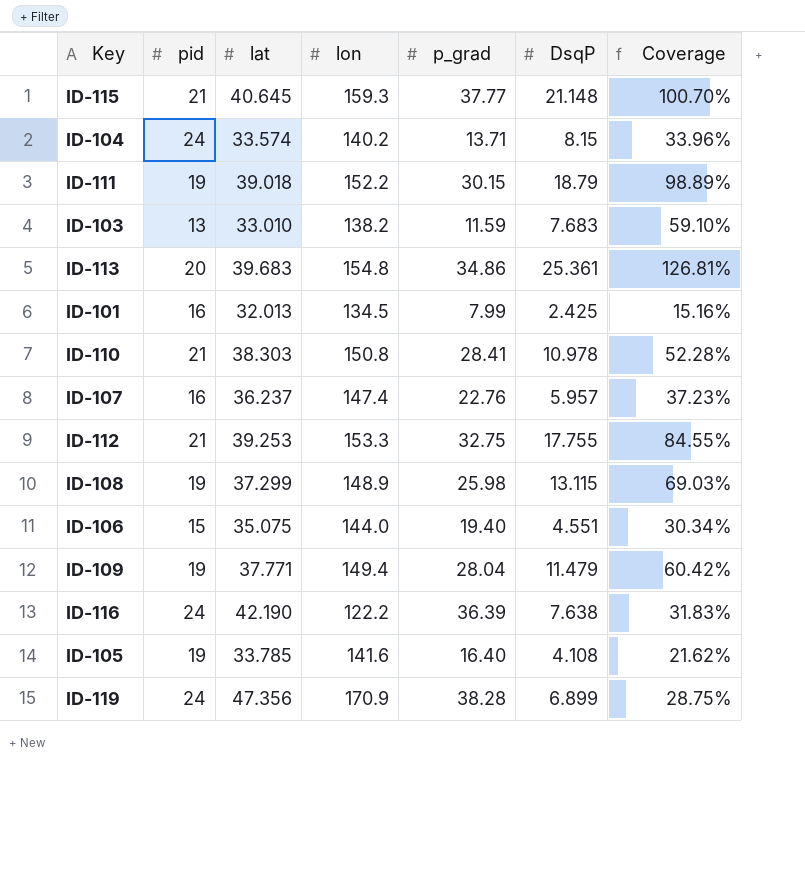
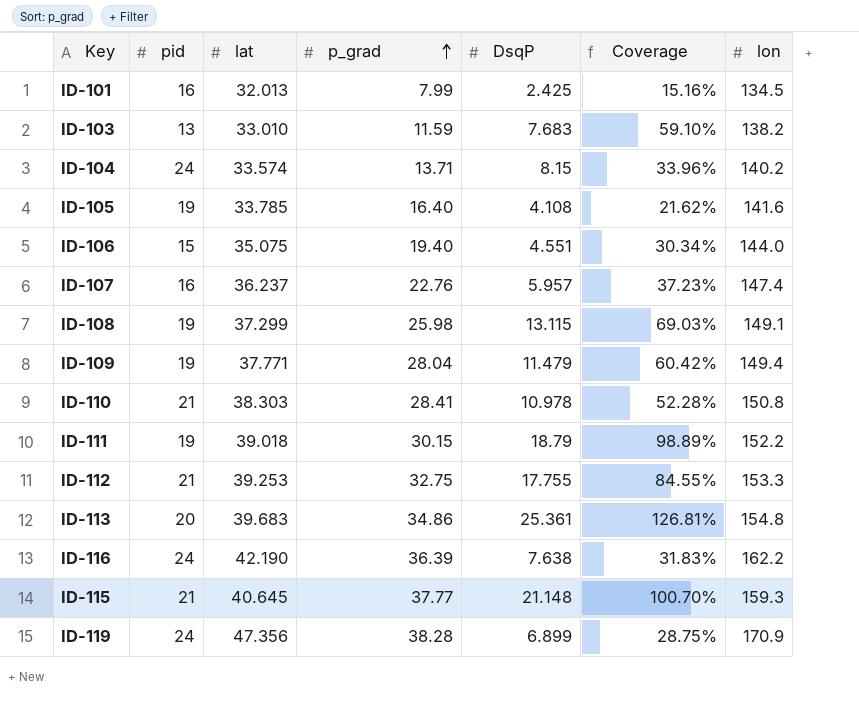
row order: none -> p_grad ascending
column lon | position: 4 -> 7
ID-108 | lon: 148.9 -> 149.1
ID-116 | lon: 122.2 -> 162.2

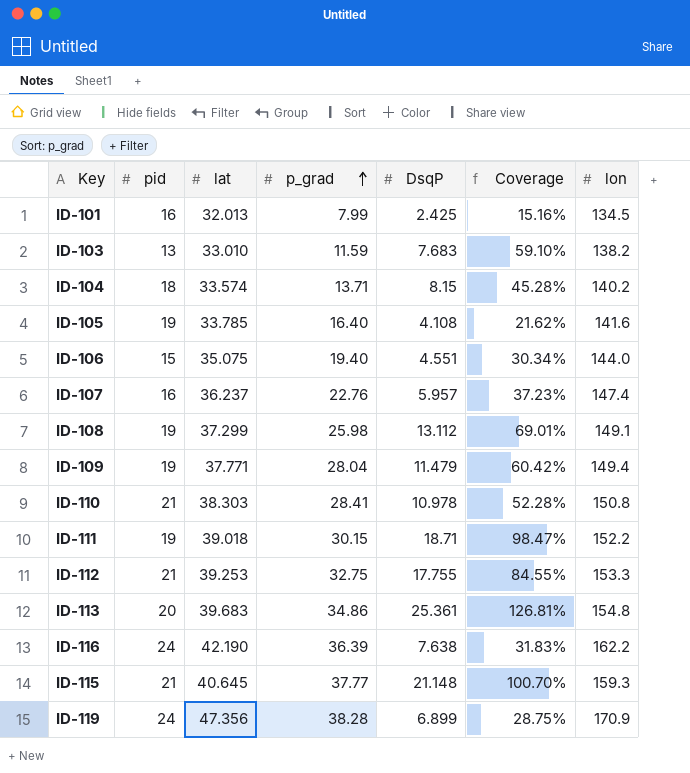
ID-104 | pid: 24 -> 18
ID-104 | Coverage: 33.96% -> 45.28%
ID-108 | DsqP: 13.115 -> 13.112
ID-108 | Coverage: 69.03% -> 69.01%
ID-111 | DsqP: 18.79 -> 18.71
ID-111 | Coverage: 98.89% -> 98.47%

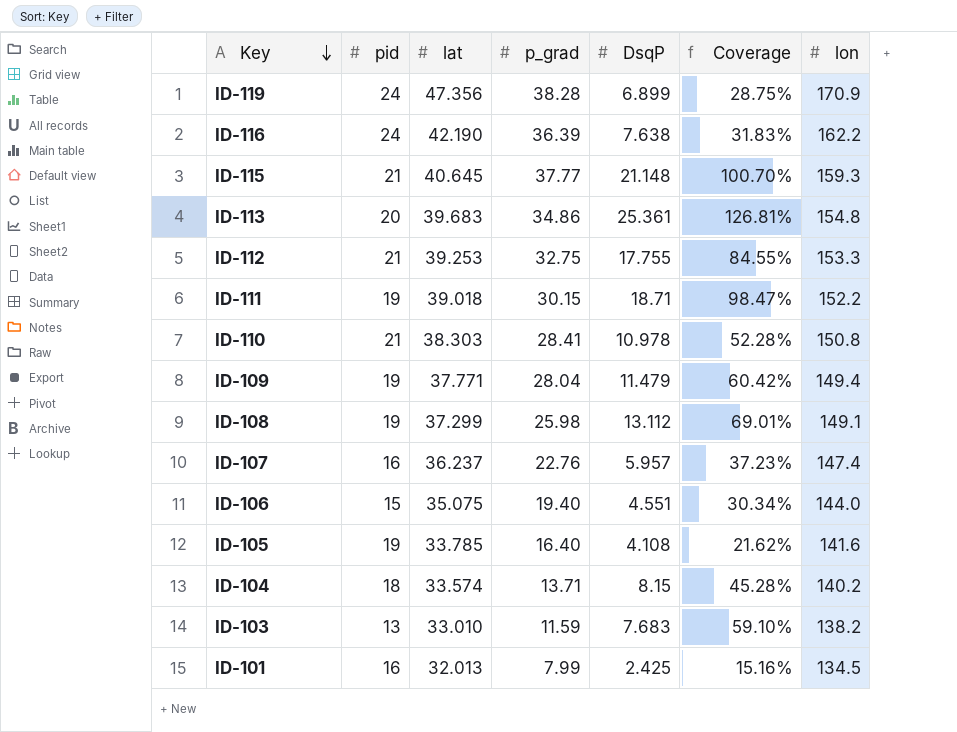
row order: p_grad ascending -> Key descending

